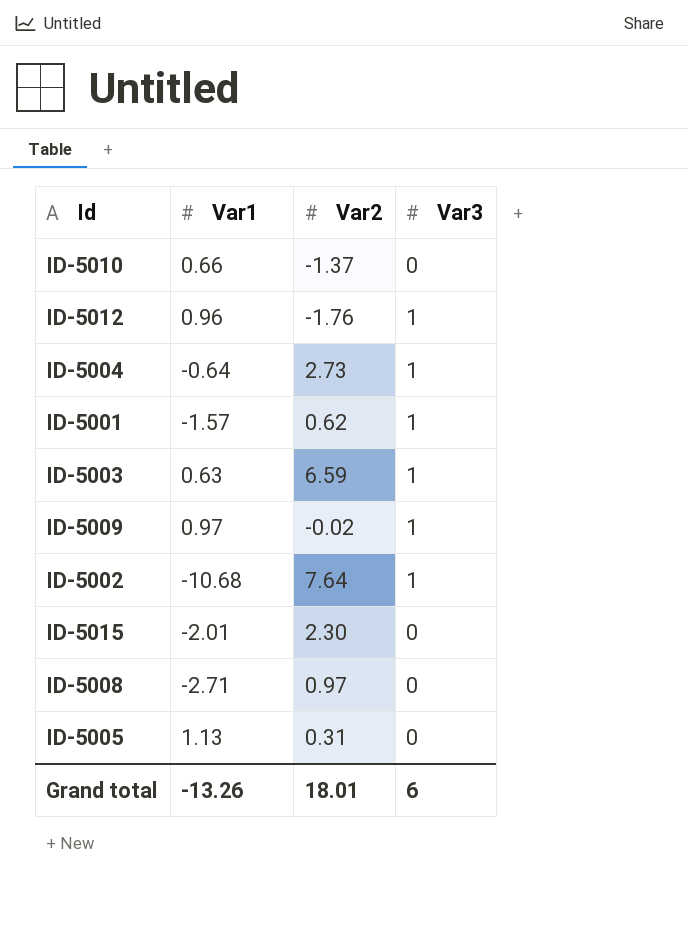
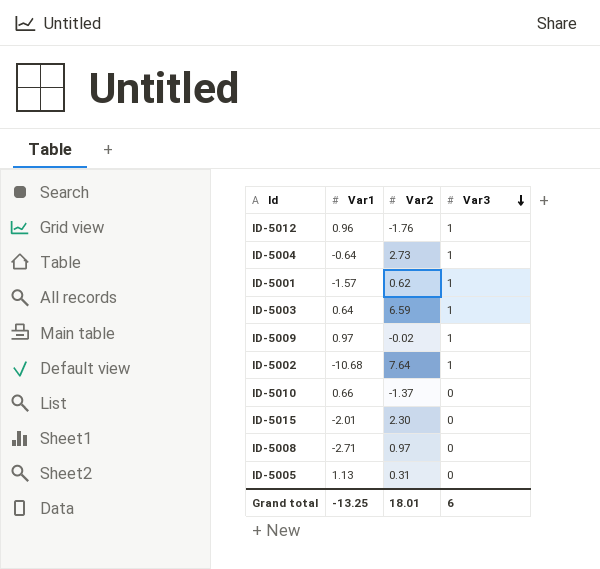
row order: none -> Var3 descending
ID-5003 | Var1: 0.63 -> 0.64
Grand total | Var1: -13.26 -> -13.25

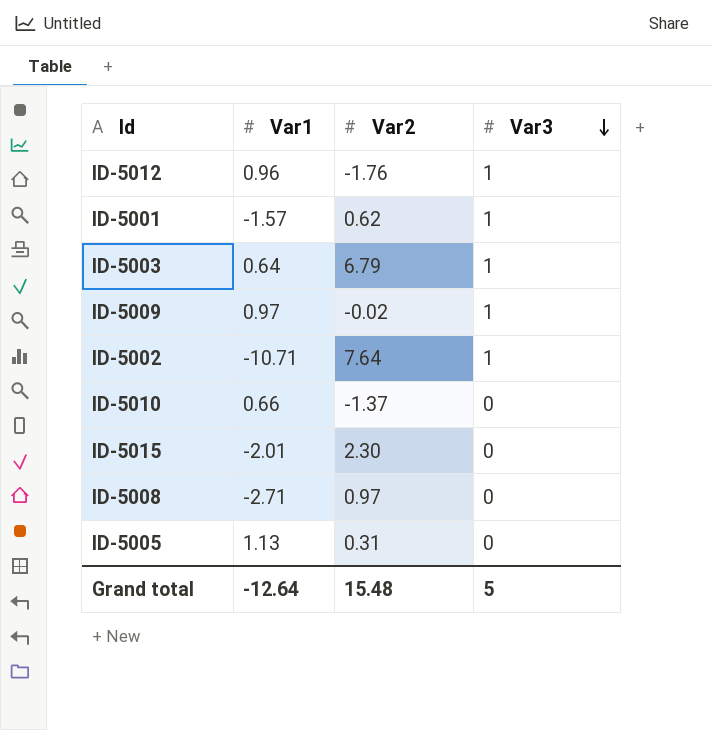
row ID-5004: -0.64 | 2.73 | 1 -> none
ID-5003 | Var2: 6.59 -> 6.79
ID-5002 | Var1: -10.68 -> -10.71
Grand total | Var1: -13.25 -> -12.64
Grand total | Var2: 18.01 -> 15.48
Grand total | Var3: 6 -> 5

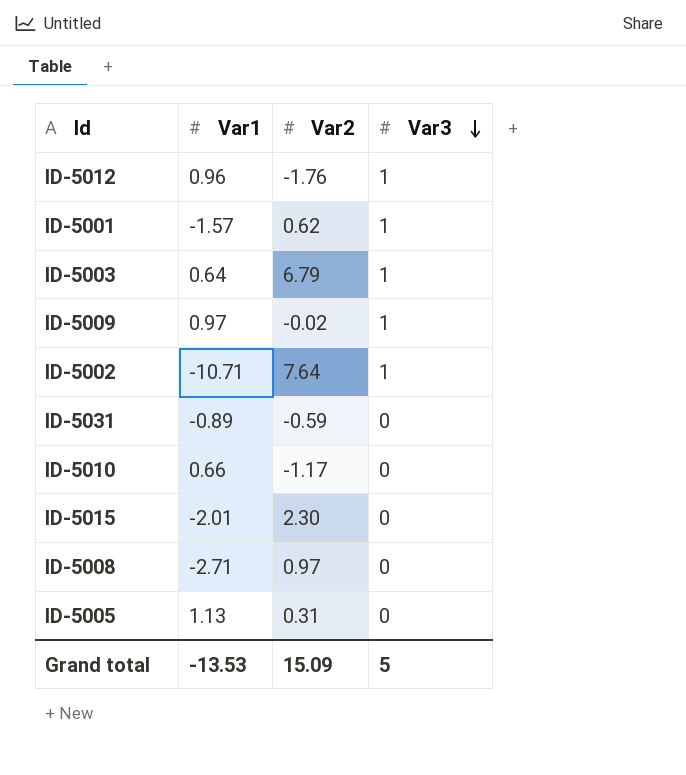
row ID-5031: none -> -0.89 | -0.59 | 0
ID-5010 | Var2: -1.37 -> -1.17
Grand total | Var1: -12.64 -> -13.53
Grand total | Var2: 15.48 -> 15.09

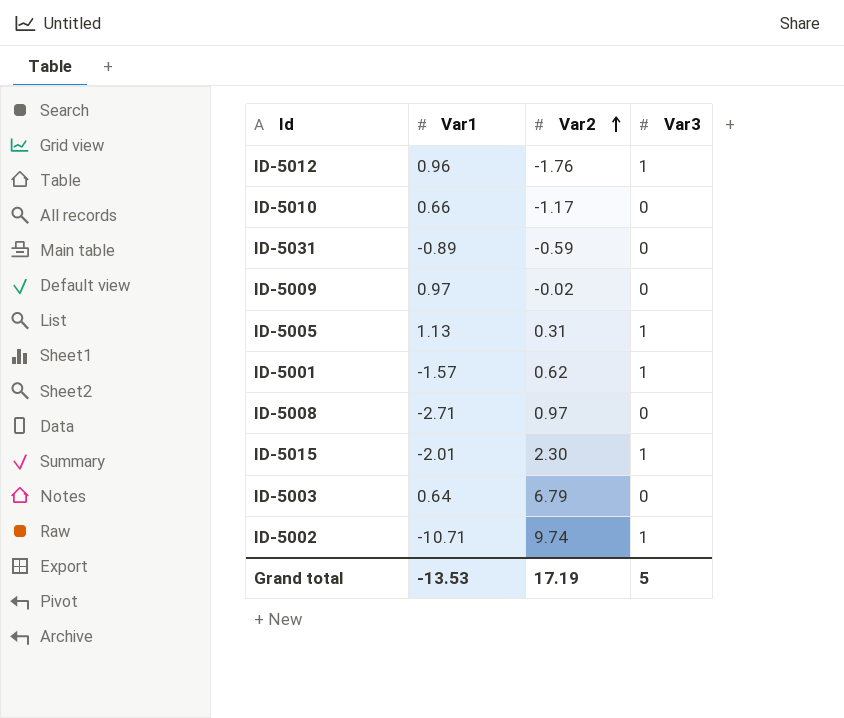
row order: Var3 descending -> Var2 ascending
ID-5009 | Var3: 1 -> 0
ID-5005 | Var3: 0 -> 1
ID-5015 | Var3: 0 -> 1
ID-5003 | Var3: 1 -> 0
ID-5002 | Var2: 7.64 -> 9.74
Grand total | Var2: 15.09 -> 17.19

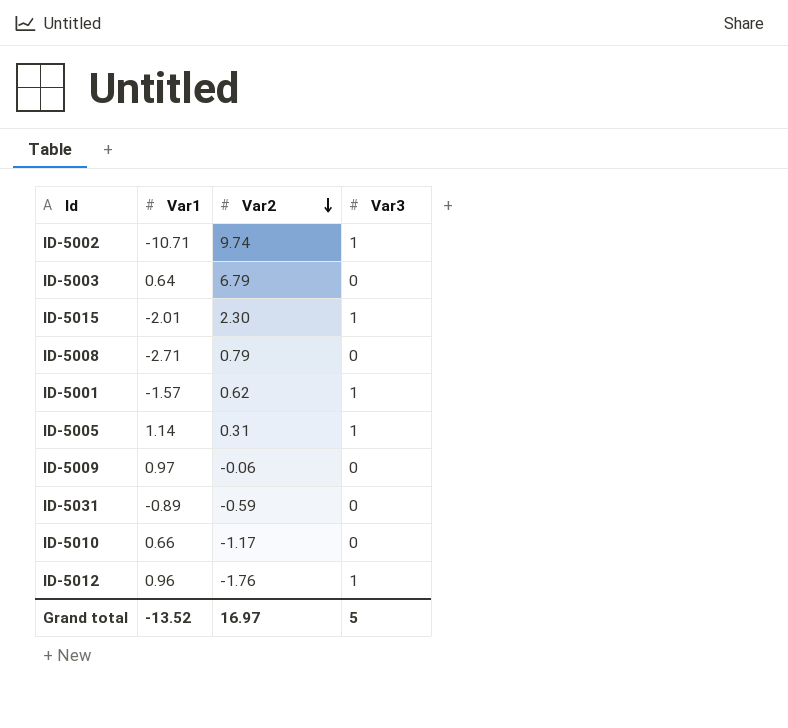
row order: Var2 ascending -> Var2 descending
ID-5008 | Var2: 0.97 -> 0.79
ID-5005 | Var1: 1.13 -> 1.14
ID-5009 | Var2: -0.02 -> -0.06
Grand total | Var1: -13.53 -> -13.52
Grand total | Var2: 17.19 -> 16.97

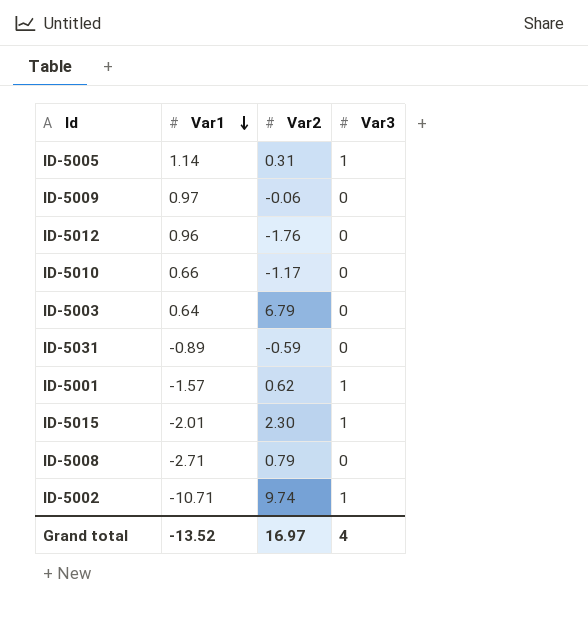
row order: Var2 descending -> Var1 descending
ID-5012 | Var3: 1 -> 0
Grand total | Var3: 5 -> 4

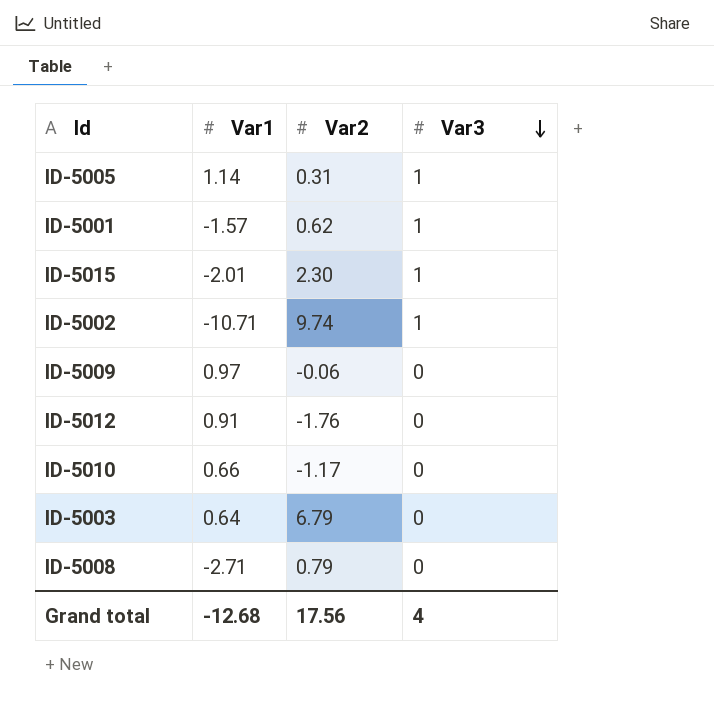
row order: Var1 descending -> Var3 descending
row ID-5031: -0.89 | -0.59 | 0 -> none
ID-5012 | Var1: 0.96 -> 0.91
Grand total | Var1: -13.52 -> -12.68
Grand total | Var2: 16.97 -> 17.56

